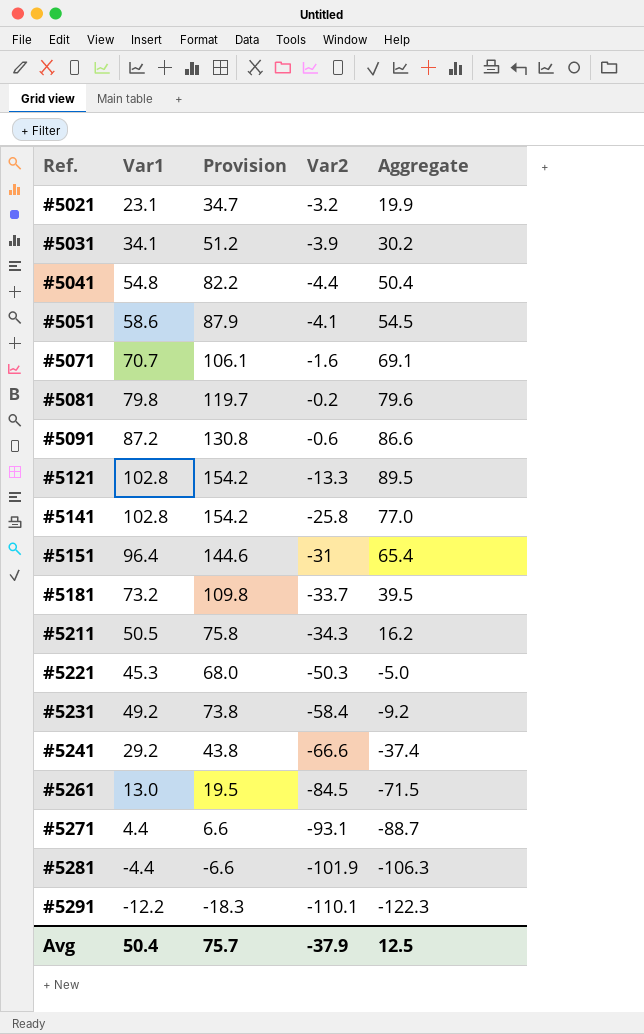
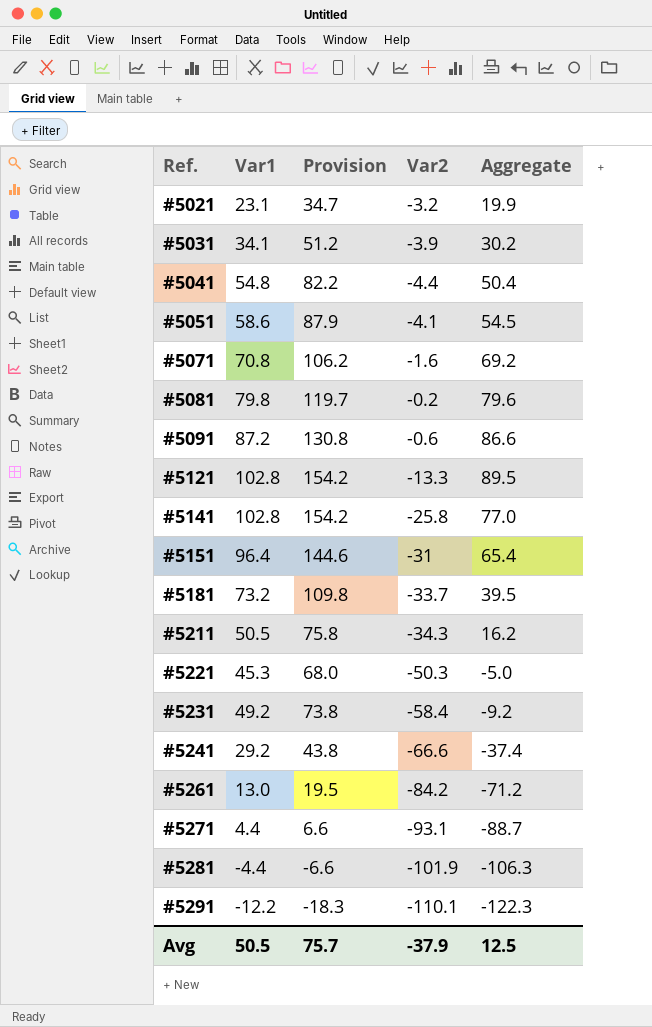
#5071 | Var1: 70.7 -> 70.8
#5071 | Provision: 106.1 -> 106.2
#5071 | Aggregate: 69.1 -> 69.2
#5261 | Var2: -84.5 -> -84.2
#5261 | Aggregate: -71.5 -> -71.2
Avg | Var1: 50.4 -> 50.5

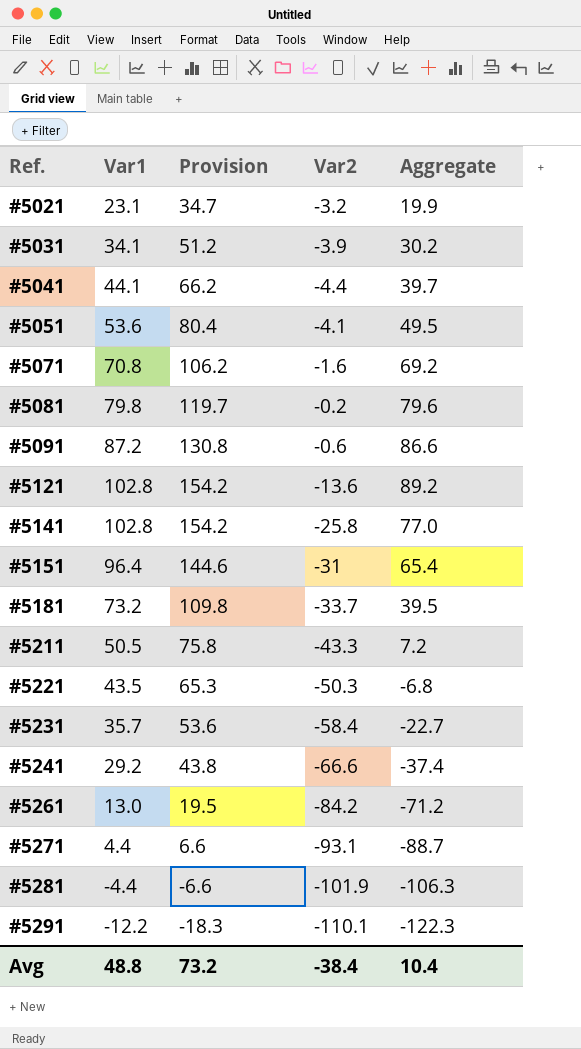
#5041 | Var1: 54.8 -> 44.1
#5041 | Provision: 82.2 -> 66.2
#5041 | Aggregate: 50.4 -> 39.7
#5051 | Var1: 58.6 -> 53.6
#5051 | Provision: 87.9 -> 80.4
#5051 | Aggregate: 54.5 -> 49.5
#5121 | Var2: -13.3 -> -13.6
#5121 | Aggregate: 89.5 -> 89.2
#5211 | Var2: -34.3 -> -43.3
#5211 | Aggregate: 16.2 -> 7.2
#5221 | Var1: 45.3 -> 43.5
#5221 | Provision: 68.0 -> 65.3
#5221 | Aggregate: -5.0 -> -6.8
#5231 | Var1: 49.2 -> 35.7
#5231 | Provision: 73.8 -> 53.6
#5231 | Aggregate: -9.2 -> -22.7
Avg | Var1: 50.5 -> 48.8
Avg | Provision: 75.7 -> 73.2
Avg | Var2: -37.9 -> -38.4
Avg | Aggregate: 12.5 -> 10.4

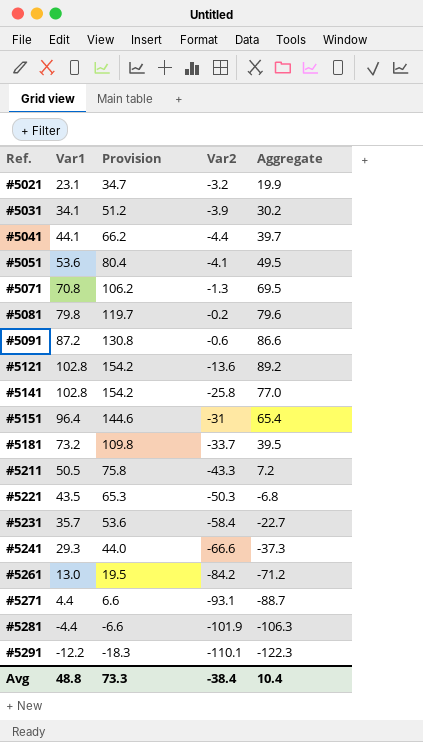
#5071 | Var2: -1.6 -> -1.3
#5071 | Aggregate: 69.2 -> 69.5
#5241 | Var1: 29.2 -> 29.3
#5241 | Provision: 43.8 -> 44.0
#5241 | Aggregate: -37.4 -> -37.3
Avg | Provision: 73.2 -> 73.3

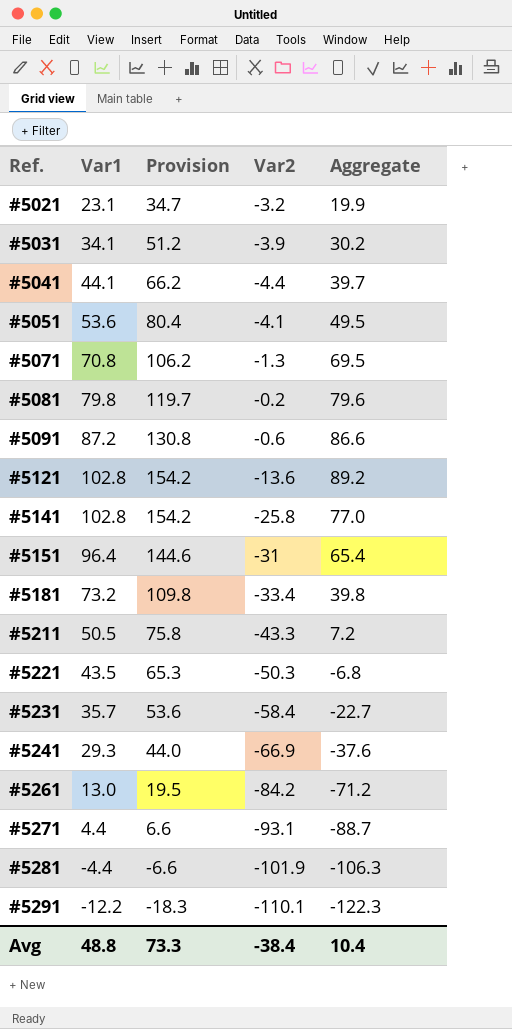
#5181 | Var2: -33.7 -> -33.4
#5181 | Aggregate: 39.5 -> 39.8
#5241 | Var2: -66.6 -> -66.9
#5241 | Aggregate: -37.3 -> -37.6

